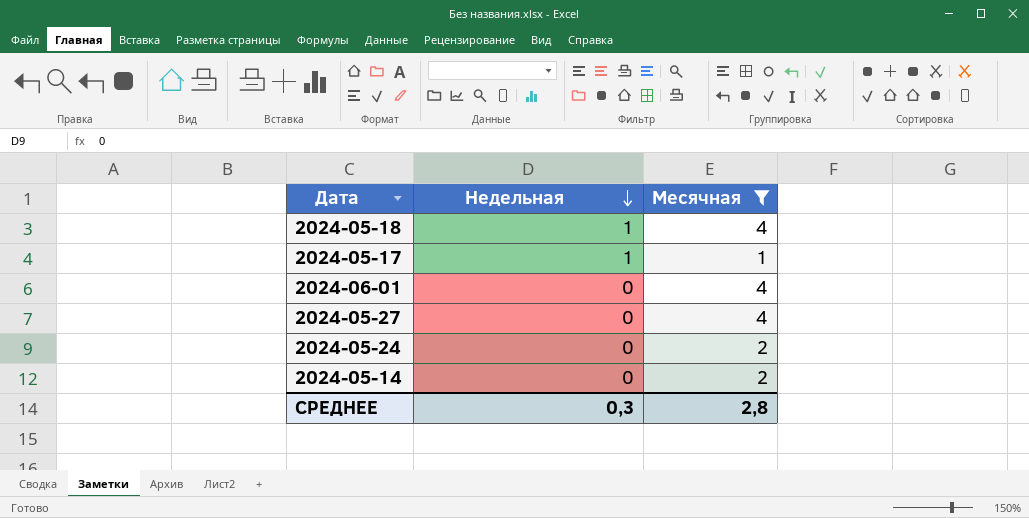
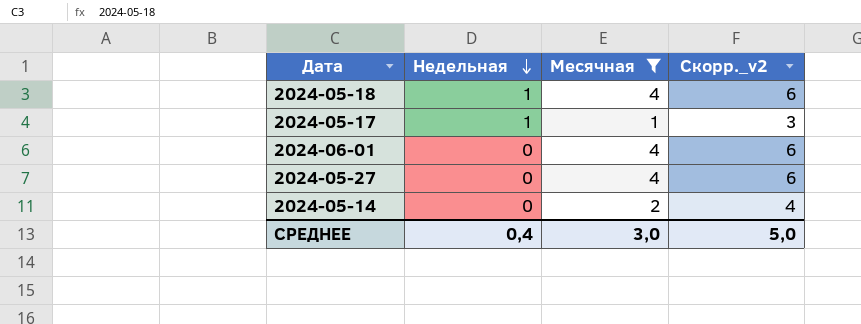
column Скорр._v2 | formula: none -> [Месячная] + 2
row 2024-05-24: 0 | 2 -> none
СРЕДНЕЕ | Недельная: 0,3 -> 0,4
СРЕДНЕЕ | Месячная: 2,8 -> 3,0

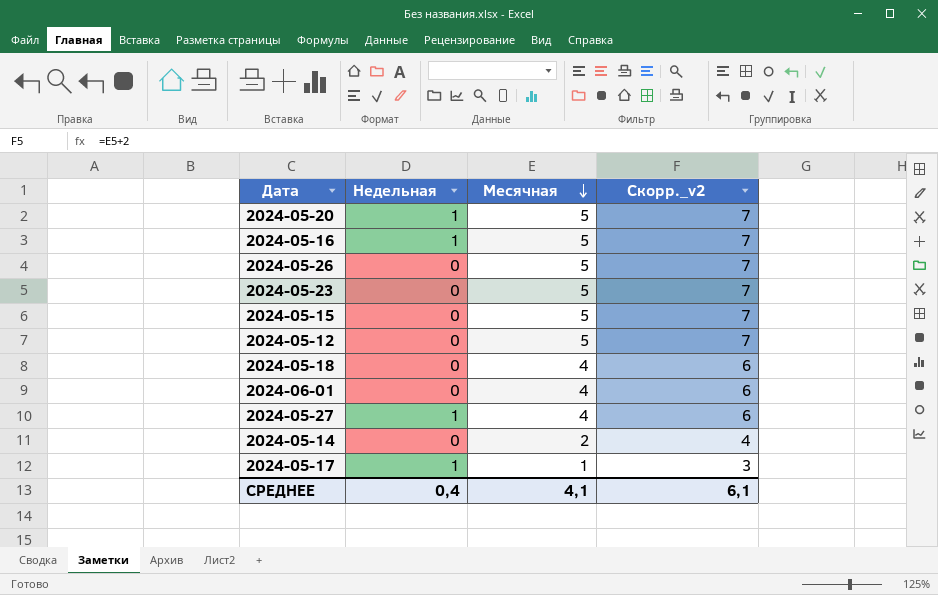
filter: Месячная != 5 -> none
row order: Недельная descending -> Месячная descending
2024-05-18 | Недельная: 1 -> 0
2024-05-27 | Недельная: 0 -> 1
СРЕДНЕЕ | Месячная: 3,0 -> 4,1
СРЕДНЕЕ | Скорр._v2: 5,0 -> 6,1

